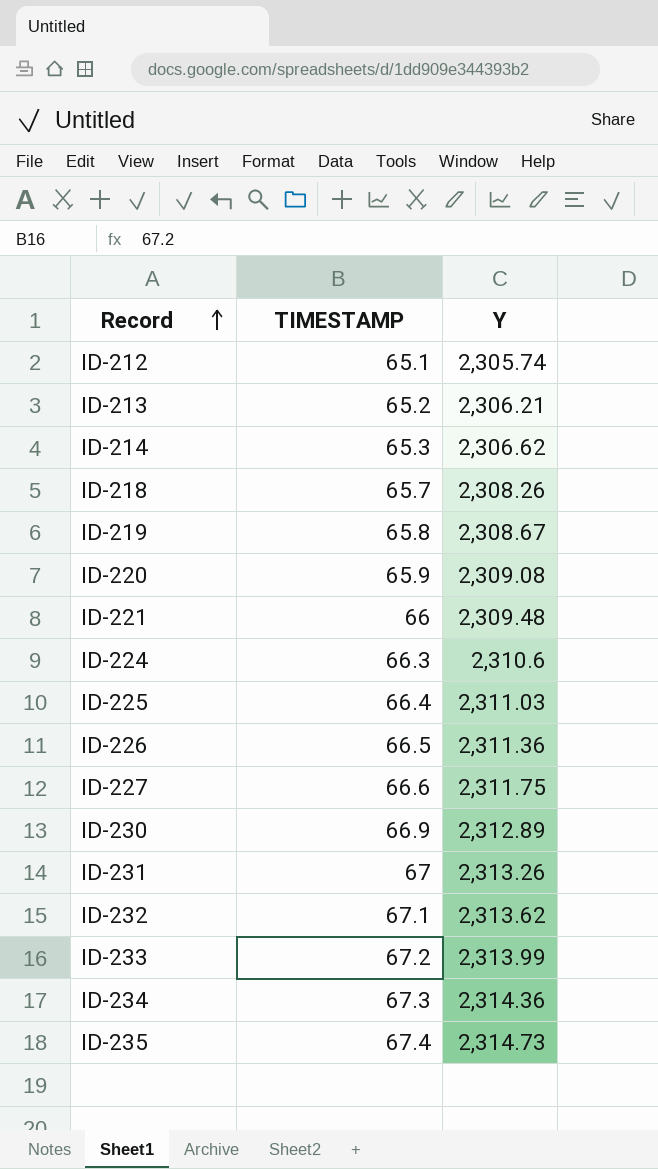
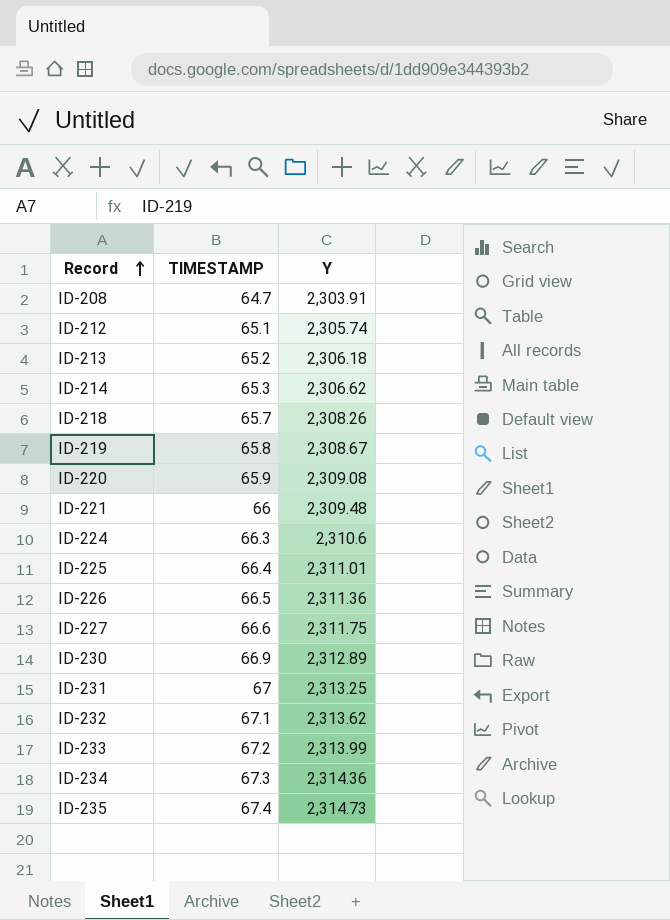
row ID-208: none -> 64.7 | 2,303.91
ID-213 | Y: 2,306.21 -> 2,306.18
ID-225 | Y: 2,311.03 -> 2,311.01
ID-231 | Y: 2,313.26 -> 2,313.25

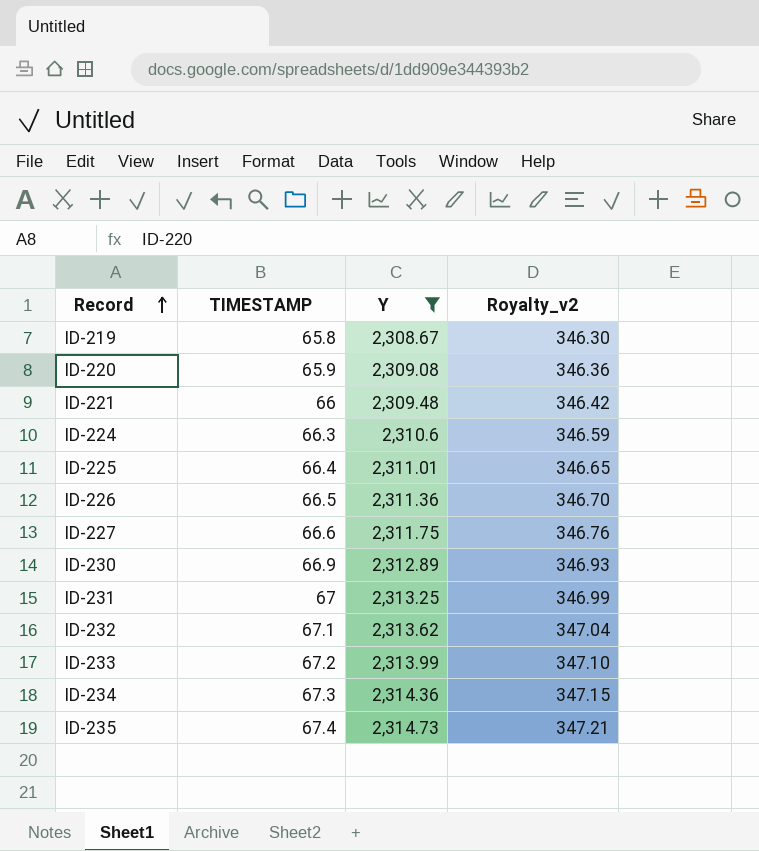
filter: none -> Y >= 2,308.67
column Royalty_v2 | formula: none -> [Y] * 0.15

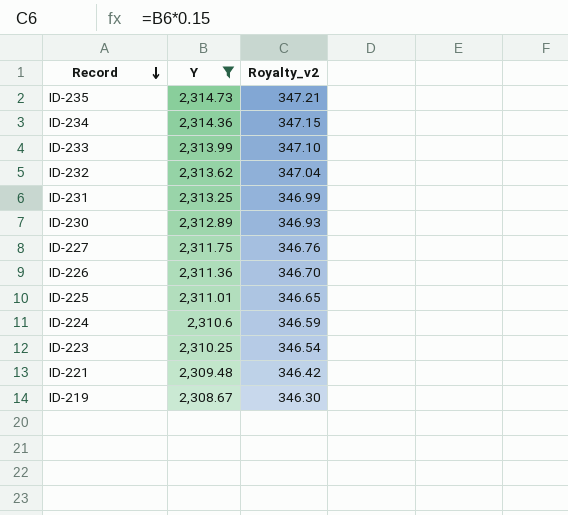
row order: Record ascending -> Record descending
column TIMESTAMP | position: 2 -> none
row ID-220: 65.9 | 2,309.08 | 346.36 -> none
row ID-223: none -> 2,310.25 | 346.54

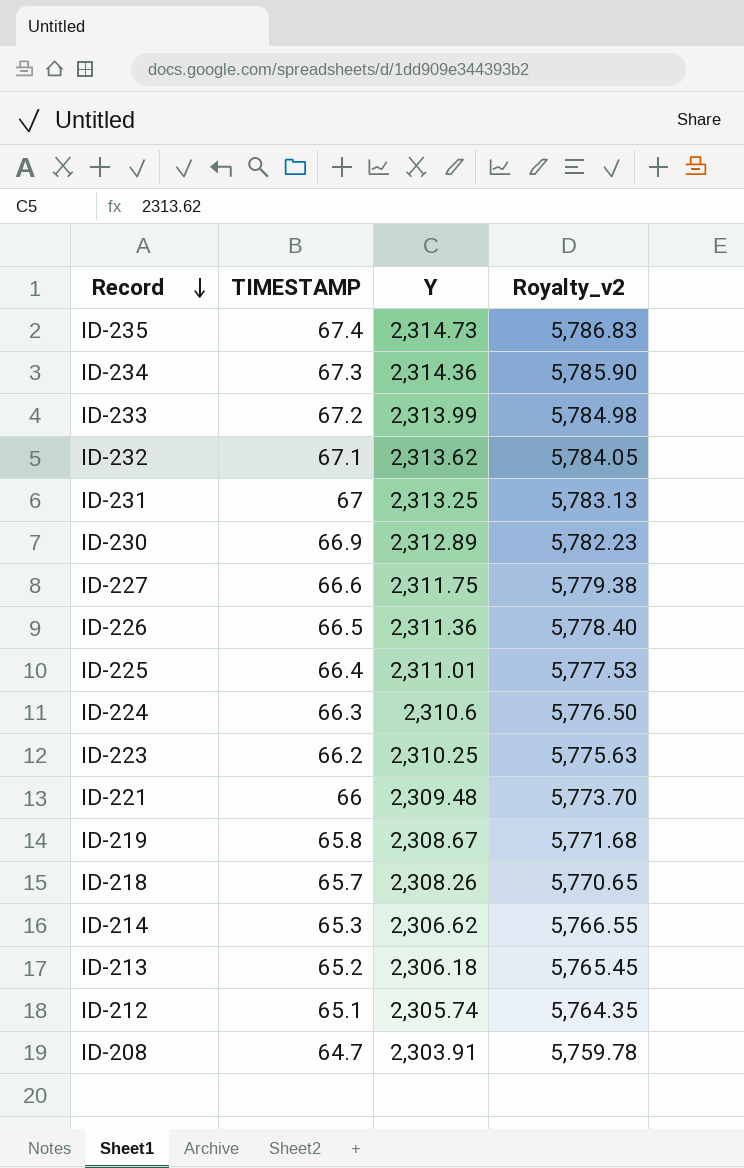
filter: Y >= 2,308.67 -> none
column TIMESTAMP | position: none -> 2
column Royalty_v2 | formula: [Y] * 0.15 -> [Y] * 2.5

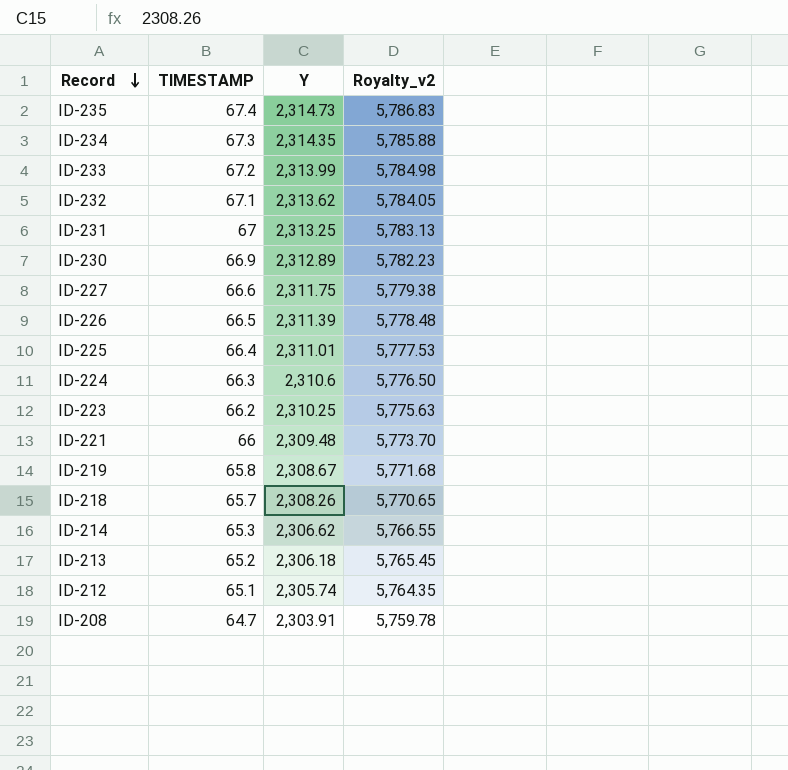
ID-234 | Y: 2,314.36 -> 2,314.35
ID-234 | Royalty_v2: 5,785.90 -> 5,785.88
ID-226 | Y: 2,311.36 -> 2,311.39
ID-226 | Royalty_v2: 5,778.40 -> 5,778.48

